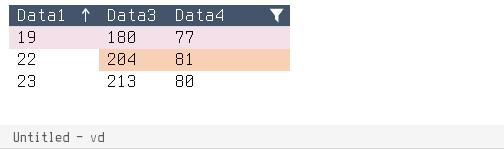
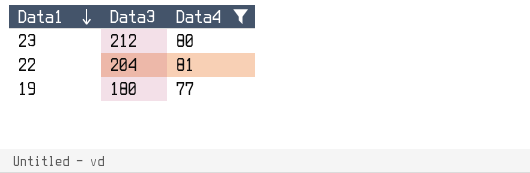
row order: Data1 ascending -> Data1 descending
23 | Data3: 213 -> 212

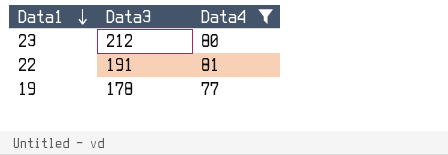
22 | Data3: 204 -> 191
19 | Data3: 180 -> 178

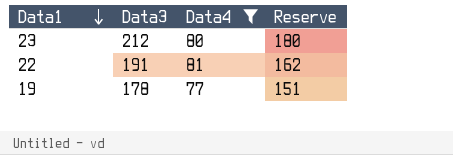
column Reserve | formula: none -> [Data3] * 0.85

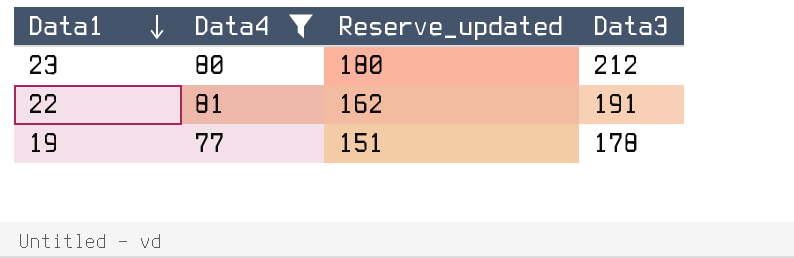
column name: Reserve -> Reserve_updated
column Data3 | position: 2 -> 4

